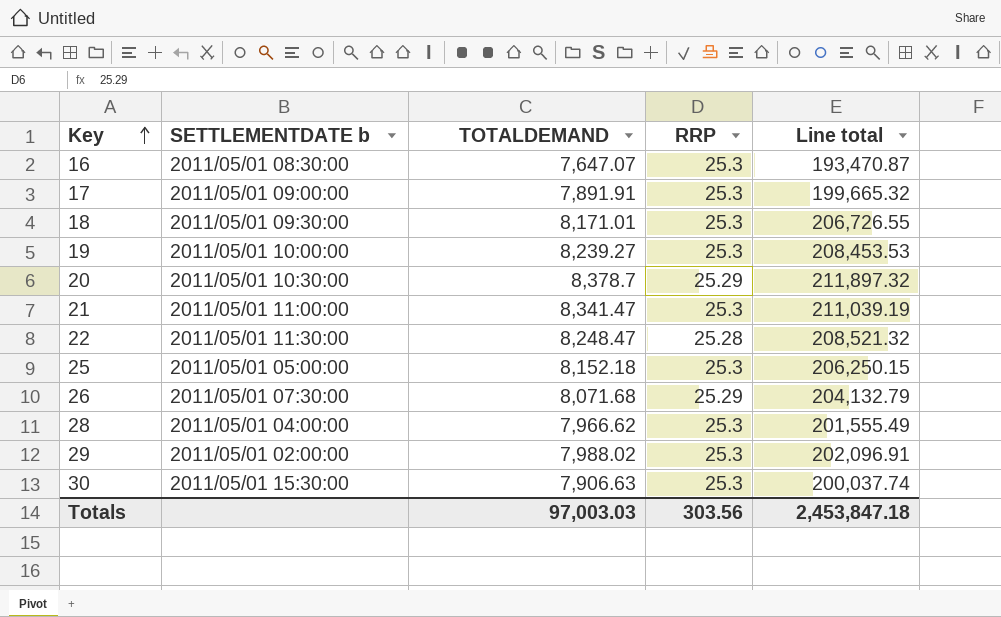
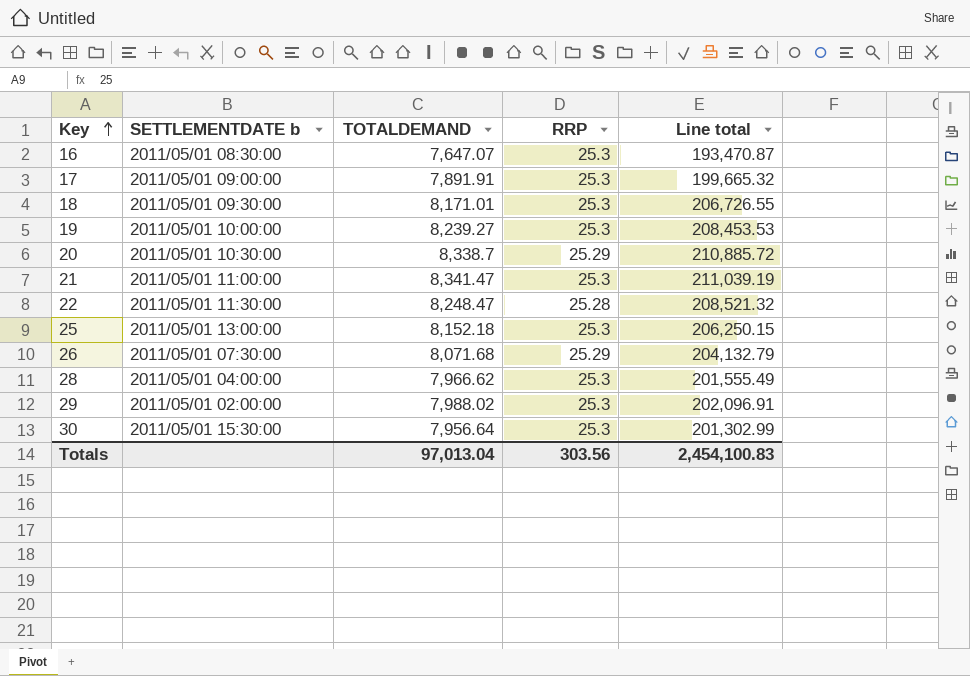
20 | TOTALDEMAND: 8,378.7 -> 8,338.7
20 | Line total: 211,897.32 -> 210,885.72
25 | SETTLEMENTDATE b: 2011/05/01 05:00:00 -> 2011/05/01 13:00:00
30 | TOTALDEMAND: 7,906.63 -> 7,956.64
30 | Line total: 200,037.74 -> 201,302.99
Totals | TOTALDEMAND: 97,003.03 -> 97,013.04
Totals | Line total: 2,453,847.18 -> 2,454,100.83

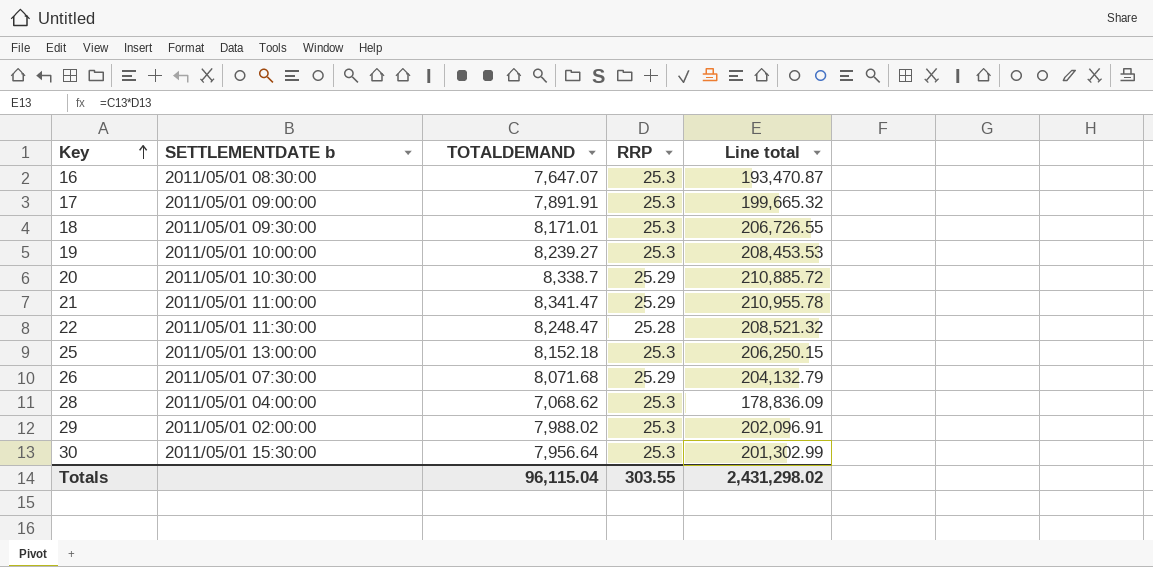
21 | RRP: 25.3 -> 25.29
21 | Line total: 211,039.19 -> 210,955.78
28 | TOTALDEMAND: 7,966.62 -> 7,068.62
28 | Line total: 201,555.49 -> 178,836.09
Totals | TOTALDEMAND: 97,013.04 -> 96,115.04
Totals | RRP: 303.56 -> 303.55
Totals | Line total: 2,454,100.83 -> 2,431,298.02

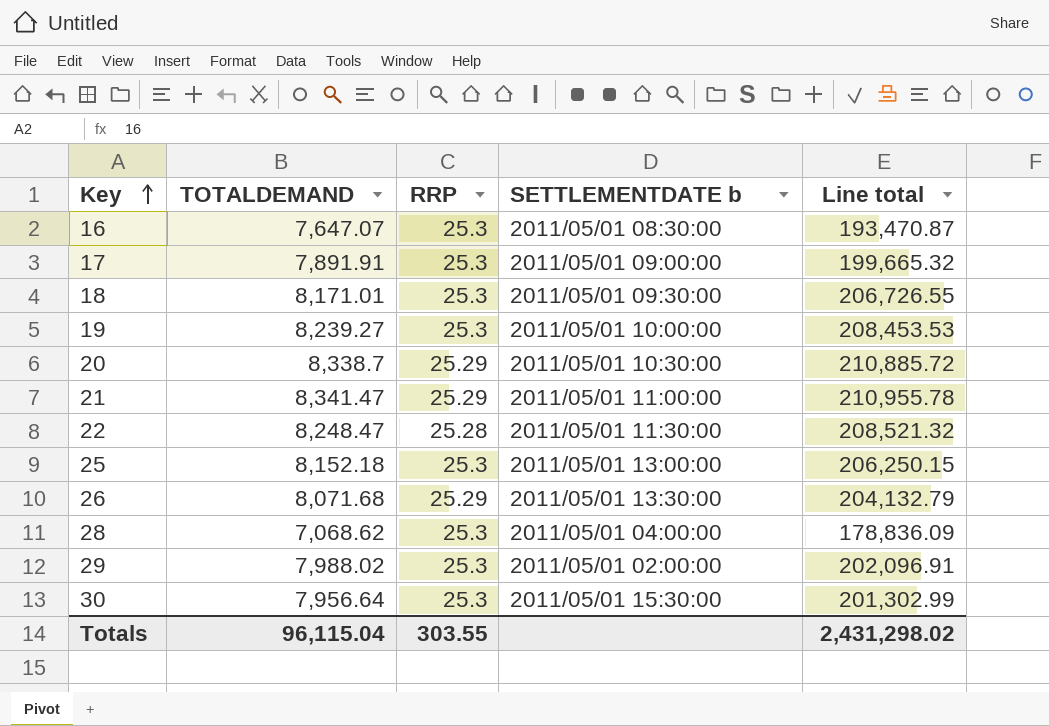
column SETTLEMENTDATE b | position: 2 -> 4
26 | SETTLEMENTDATE b: 2011/05/01 07:30:00 -> 2011/05/01 13:30:00

